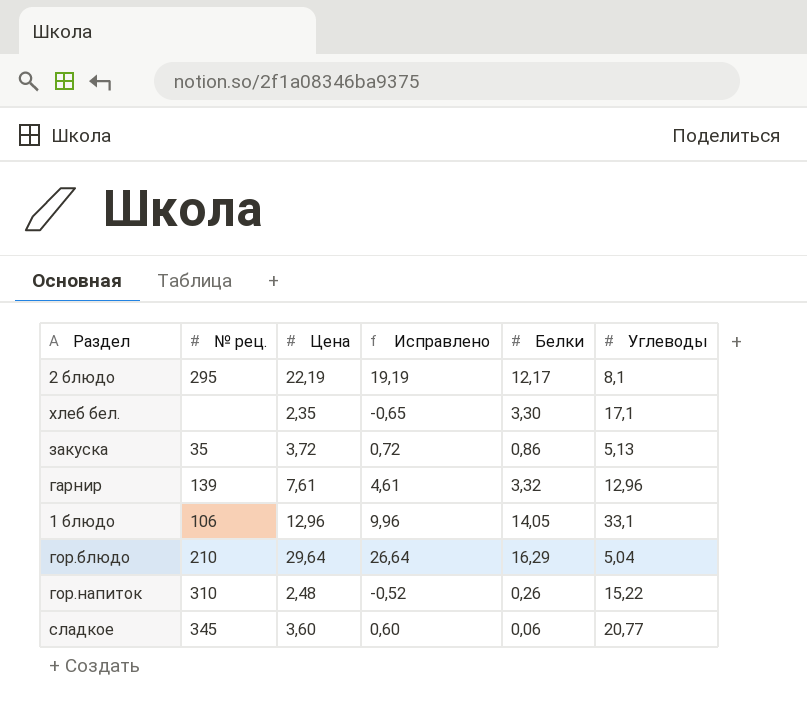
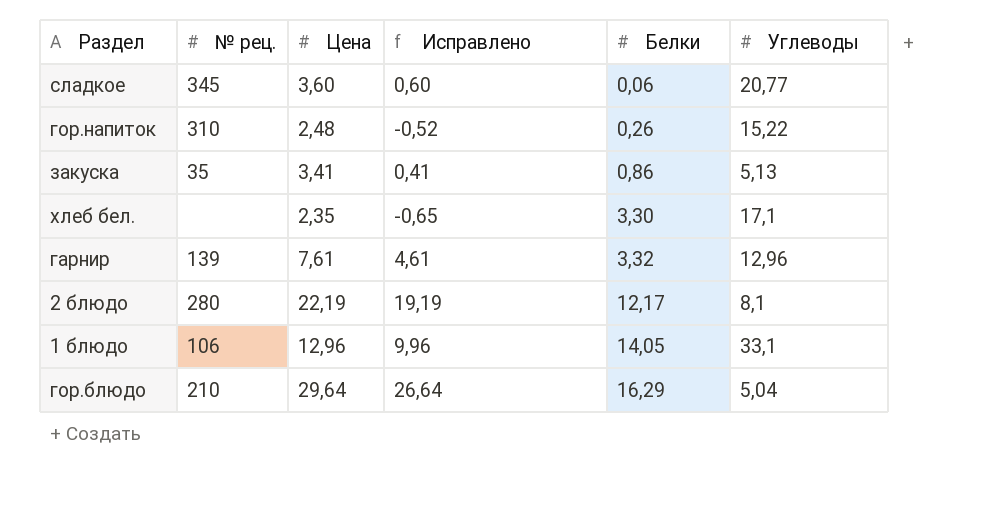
row order: none -> Белки ascending
закуска | Цена: 3,72 -> 3,41
закуска | Исправлено: 0,72 -> 0,41
2 блюдо | № рец.: 295 -> 280

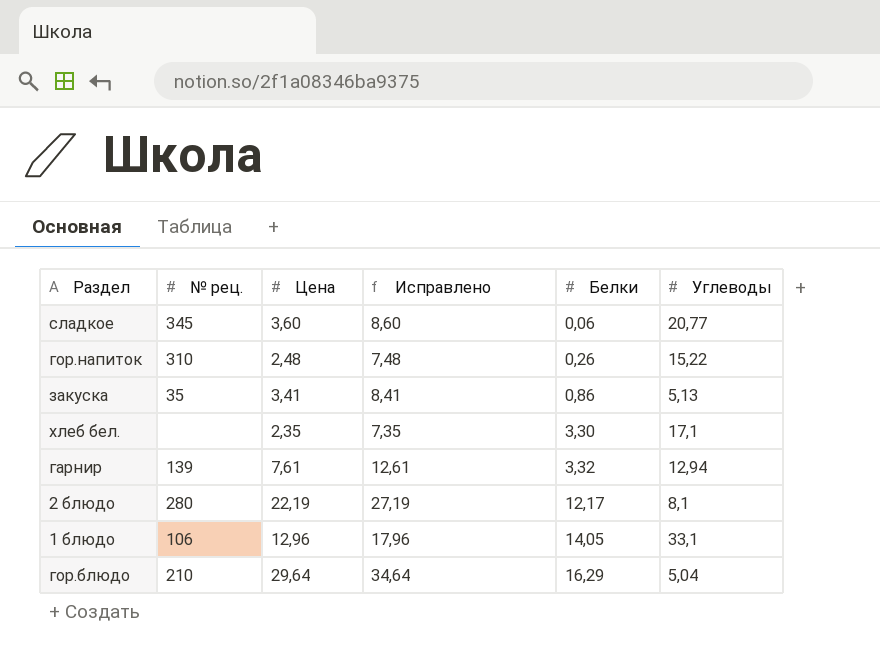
column Исправлено | formula: [Цена] - 3 -> [Цена] + 5
гарнир | Углеводы: 12,96 -> 12,94

